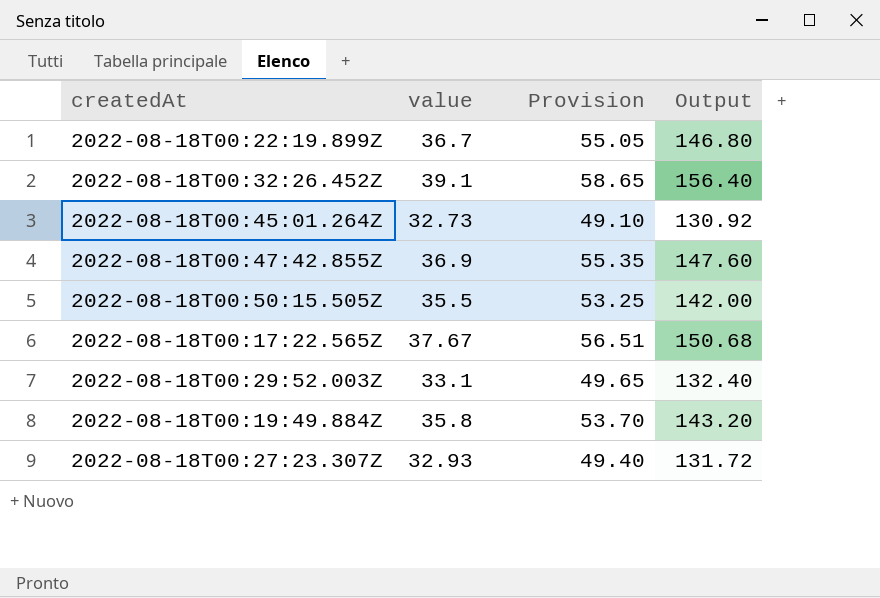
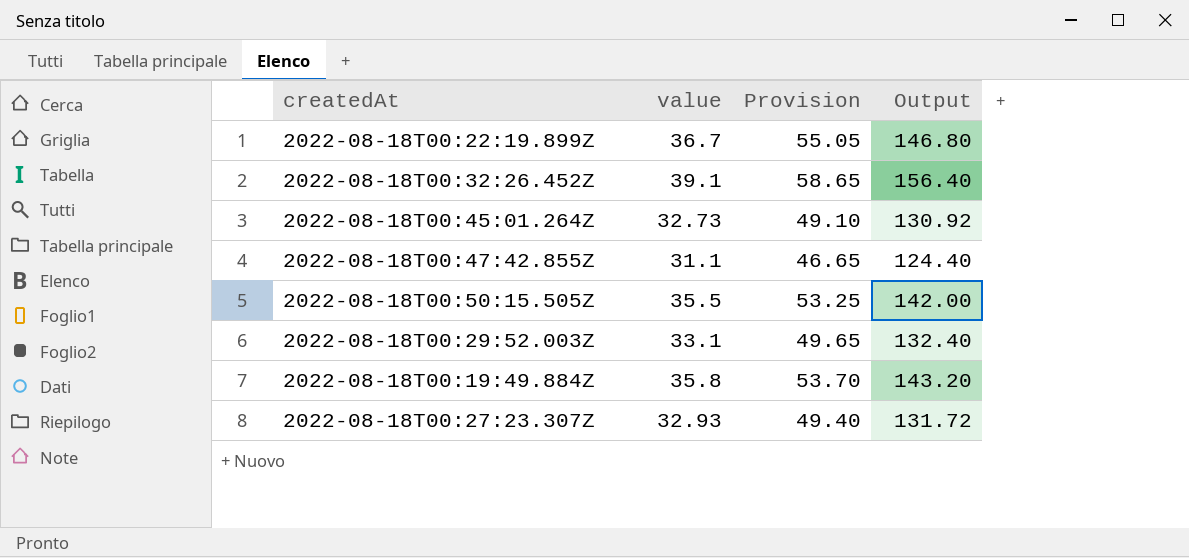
row 2022-08-18T00:17:22.565Z: 37.67 | 56.51 | 150.68 -> none
2022-08-18T00:47:42.855Z | value: 36.9 -> 31.1
2022-08-18T00:47:42.855Z | Provision: 55.35 -> 46.65
2022-08-18T00:47:42.855Z | Output: 147.60 -> 124.40

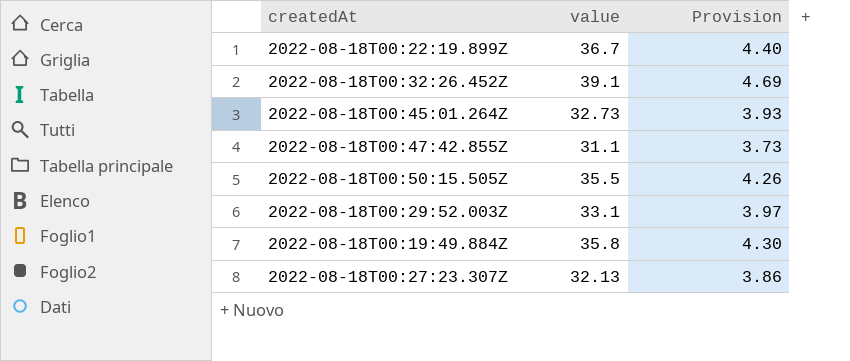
column Output | formula: [value] * 4 -> none
column Provision | formula: [value] * 1.5 -> [value] * 0.12
2022-08-18T00:27:23.307Z | value: 32.93 -> 32.13

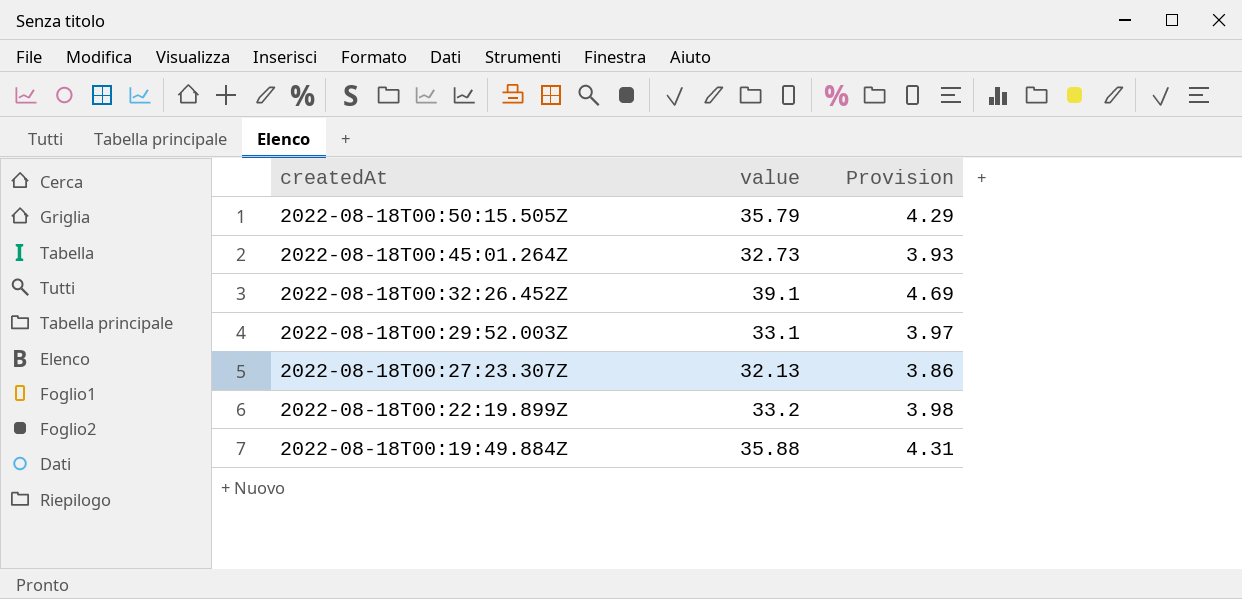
row order: none -> createdAt descending
row 2022-08-18T00:47:42.855Z: 31.1 | 3.73 -> none
2022-08-18T00:50:15.505Z | value: 35.5 -> 35.79
2022-08-18T00:50:15.505Z | Provision: 4.26 -> 4.29
2022-08-18T00:22:19.899Z | value: 36.7 -> 33.2
2022-08-18T00:22:19.899Z | Provision: 4.40 -> 3.98
2022-08-18T00:19:49.884Z | value: 35.8 -> 35.88
2022-08-18T00:19:49.884Z | Provision: 4.30 -> 4.31

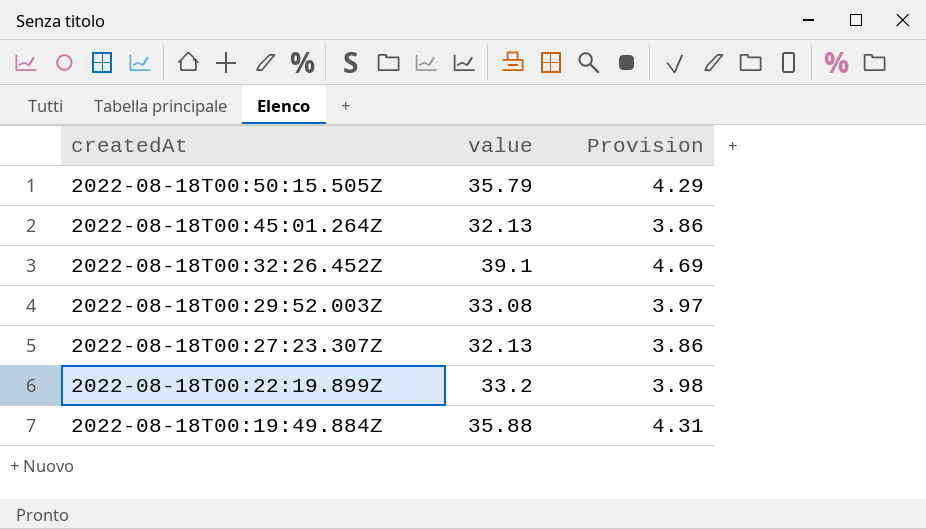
2022-08-18T00:45:01.264Z | value: 32.73 -> 32.13
2022-08-18T00:45:01.264Z | Provision: 3.93 -> 3.86
2022-08-18T00:29:52.003Z | value: 33.1 -> 33.08

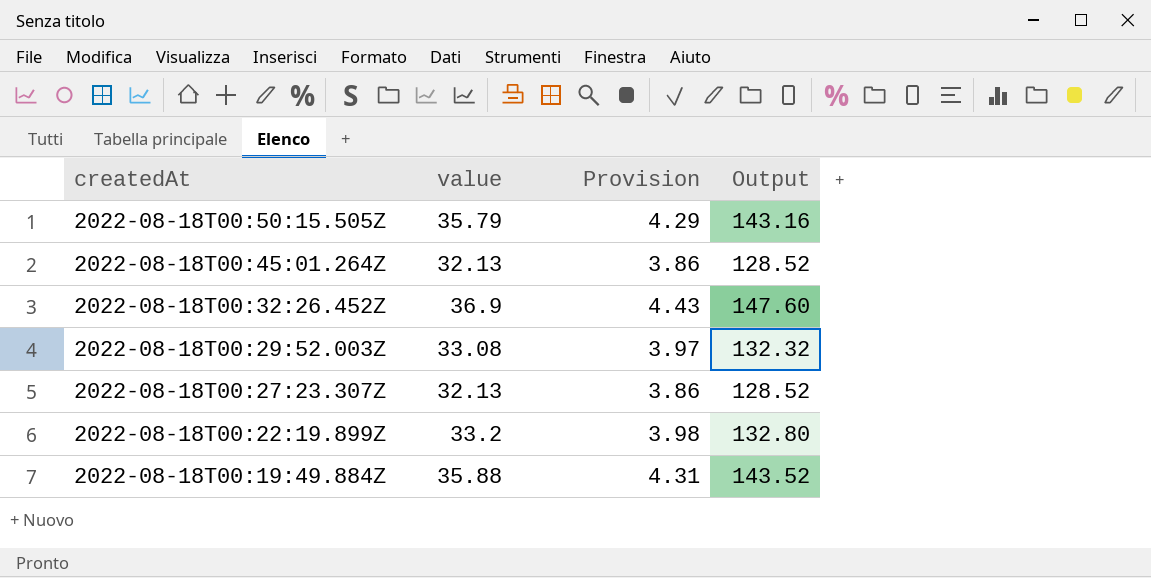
column Output | formula: none -> [value] * 4
2022-08-18T00:32:26.452Z | value: 39.1 -> 36.9
2022-08-18T00:32:26.452Z | Provision: 4.69 -> 4.43

